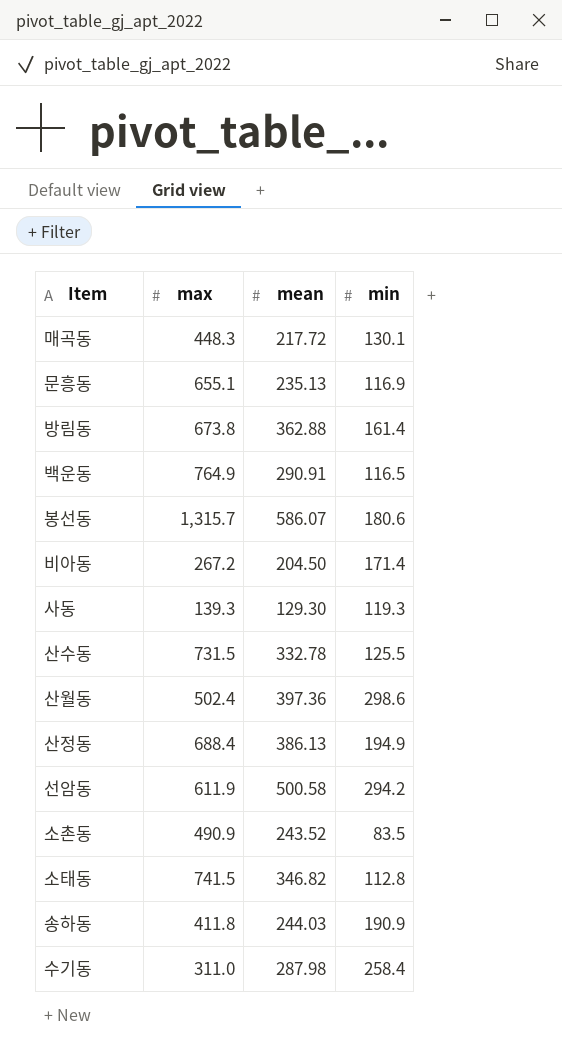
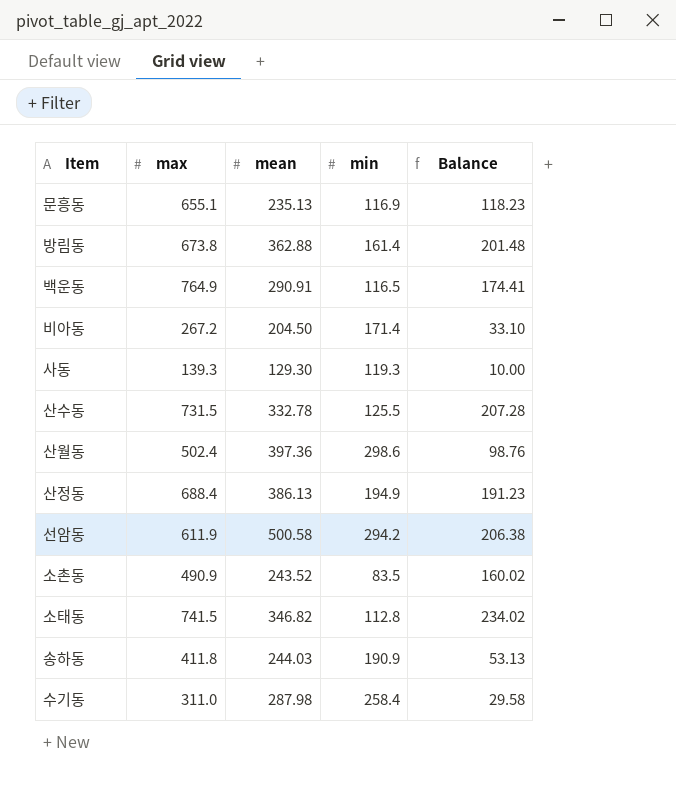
column Balance | formula: none -> [mean] - [min]
row 매곡동: 448.3 | 217.72 | 130.1 -> none
row 봉선동: 1,315.7 | 586.07 | 180.6 -> none

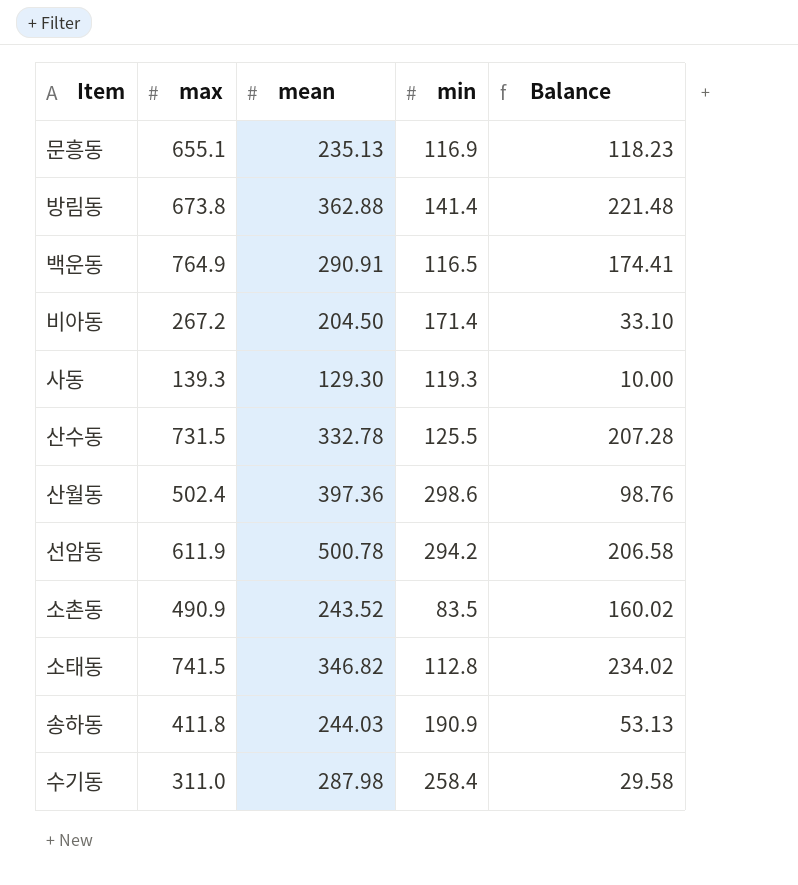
row 산정동: 688.4 | 386.13 | 194.9 | 191.23 -> none
방림동 | min: 161.4 -> 141.4
방림동 | Balance: 201.48 -> 221.48
선암동 | mean: 500.58 -> 500.78
선암동 | Balance: 206.38 -> 206.58

